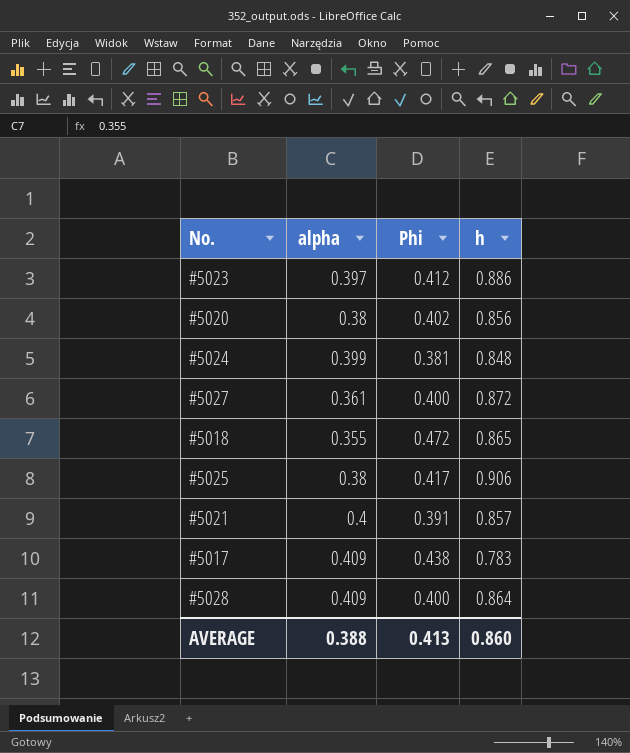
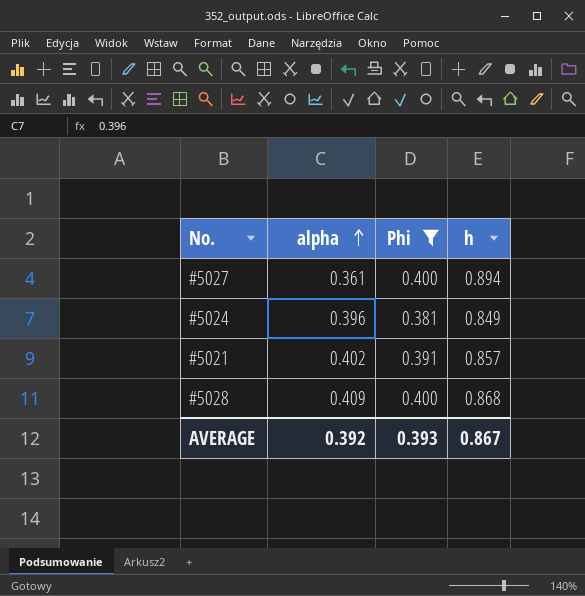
filter: none -> Phi <= 0.400
row order: none -> alpha ascending
#5027 | h: 0.872 -> 0.894
#5024 | alpha: 0.399 -> 0.396
#5024 | h: 0.848 -> 0.849
#5021 | alpha: 0.4 -> 0.402
#5028 | h: 0.864 -> 0.868
AVERAGE | alpha: 0.388 -> 0.392
AVERAGE | Phi: 0.413 -> 0.393
AVERAGE | h: 0.860 -> 0.867

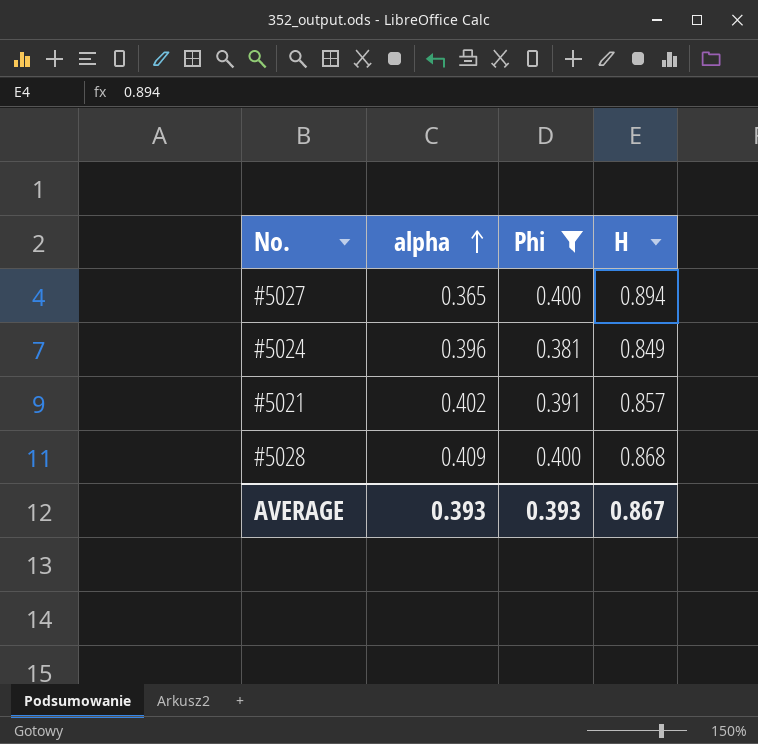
column name: h -> H
#5027 | alpha: 0.361 -> 0.365
AVERAGE | alpha: 0.392 -> 0.393

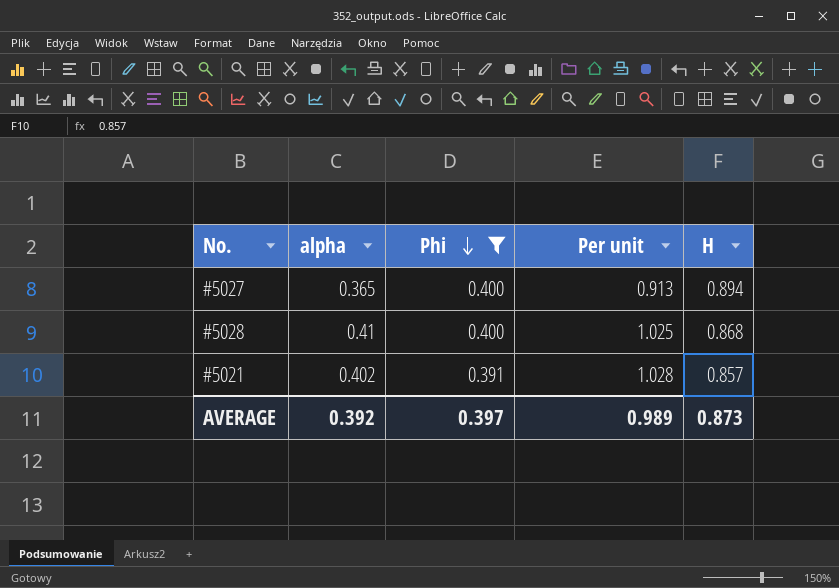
row order: alpha ascending -> Phi descending
column Per unit | formula: none -> [alpha] / [Phi]
row #5024: 0.396 | 0.381 | 0.849 -> none
#5028 | alpha: 0.409 -> 0.41
AVERAGE | alpha: 0.393 -> 0.392
AVERAGE | Phi: 0.393 -> 0.397
AVERAGE | H: 0.867 -> 0.873

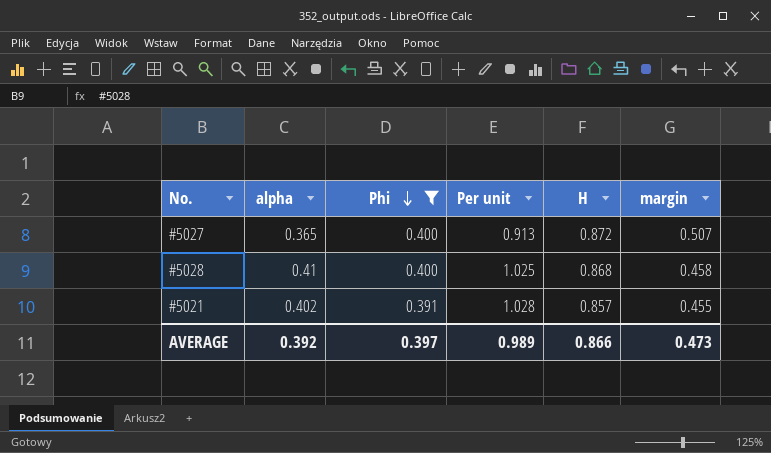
column margin | formula: none -> [H] - [alpha]
#5027 | H: 0.894 -> 0.872
AVERAGE | H: 0.873 -> 0.866

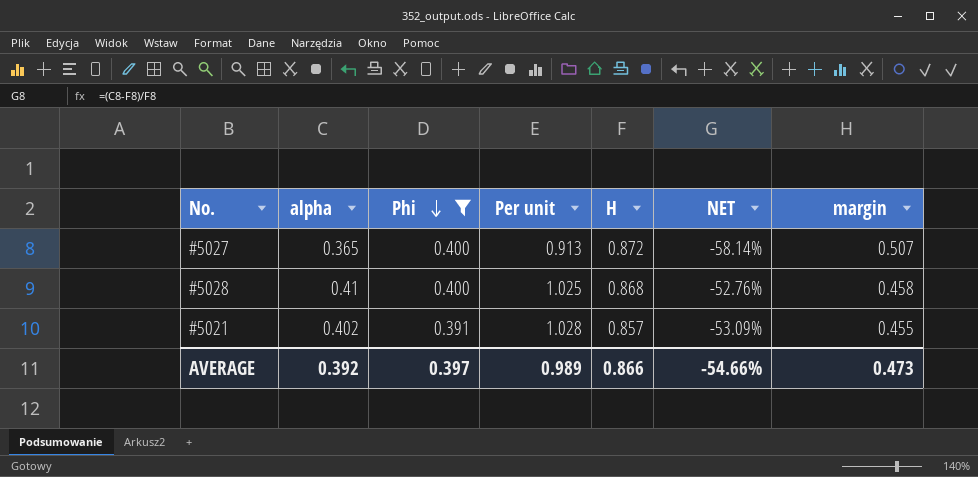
column NET | formula: none -> ([alpha] - [H]) / [H]

